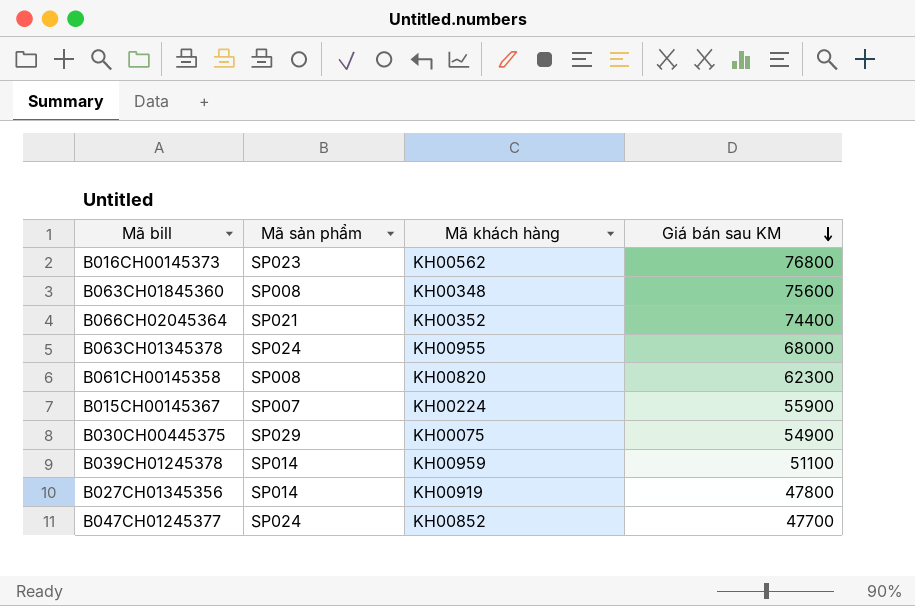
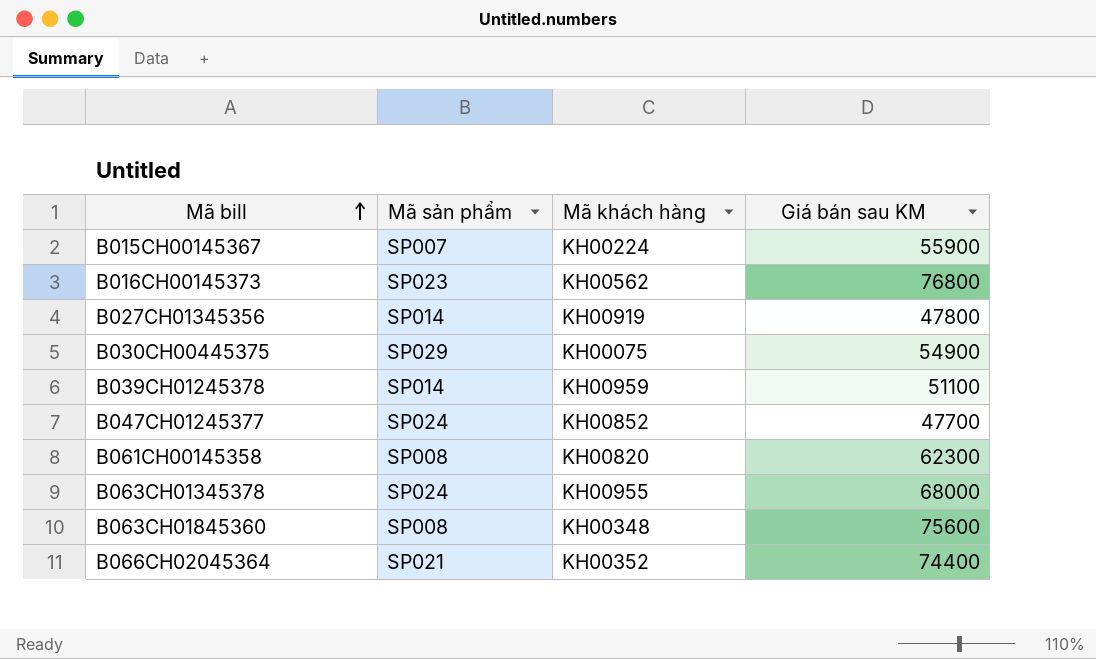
row order: Giá bán sau KM descending -> Mã bill ascending

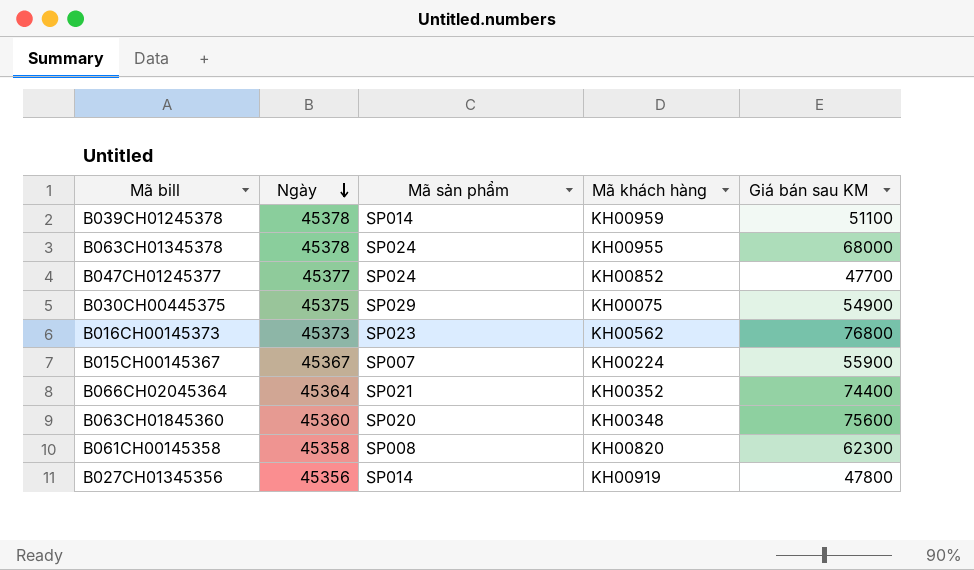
row order: Mã bill ascending -> Ngày descending
column Ngày | position: none -> 2
B063CH01845360 | Mã sản phẩm: SP008 -> SP020

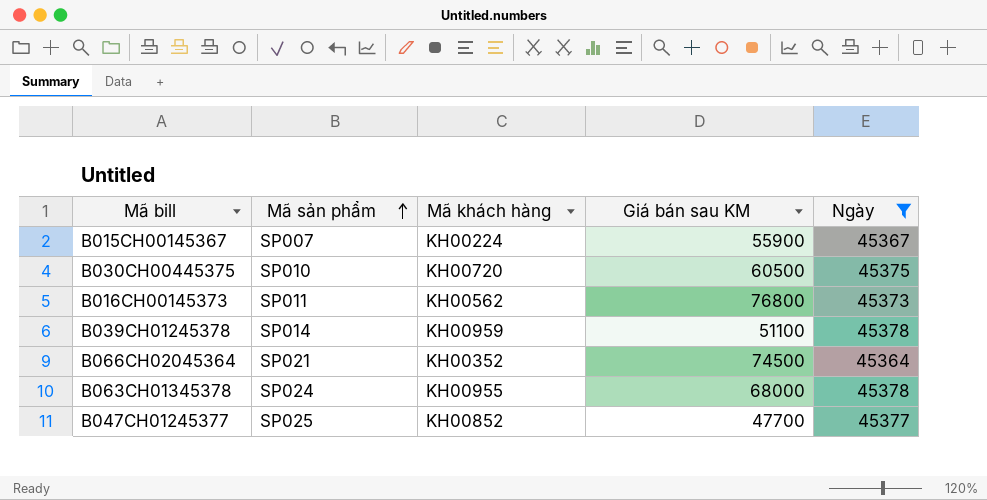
filter: none -> Ngày >= 45364
row order: Ngày descending -> Mã sản phẩm ascending
column Ngày | position: 2 -> 5
B030CH00445375 | Mã sản phẩm: SP029 -> SP010
B030CH00445375 | Mã khách hàng: KH00075 -> KH00720
B030CH00445375 | Giá bán sau KM: 54900 -> 60500
B016CH00145373 | Mã sản phẩm: SP023 -> SP011
B066CH02045364 | Giá bán sau KM: 74400 -> 74500
B047CH01245377 | Mã sản phẩm: SP024 -> SP025

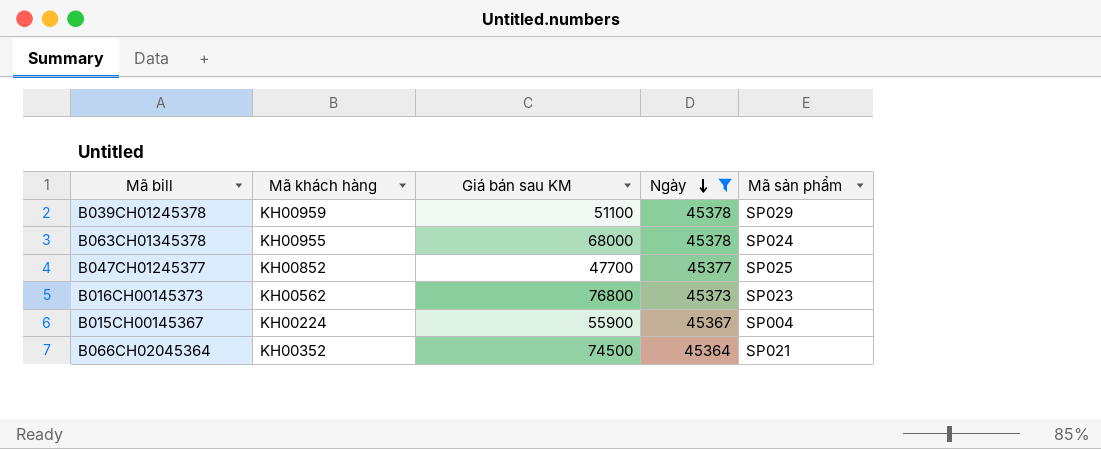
row order: Mã sản phẩm ascending -> Ngày descending
column Mã sản phẩm | position: 2 -> 5
row B030CH00445375: SP010 | KH00720 | 60500 | 45375 -> none
B039CH01245378 | Mã sản phẩm: SP014 -> SP029
B016CH00145373 | Mã sản phẩm: SP011 -> SP023
B015CH00145367 | Mã sản phẩm: SP007 -> SP004

